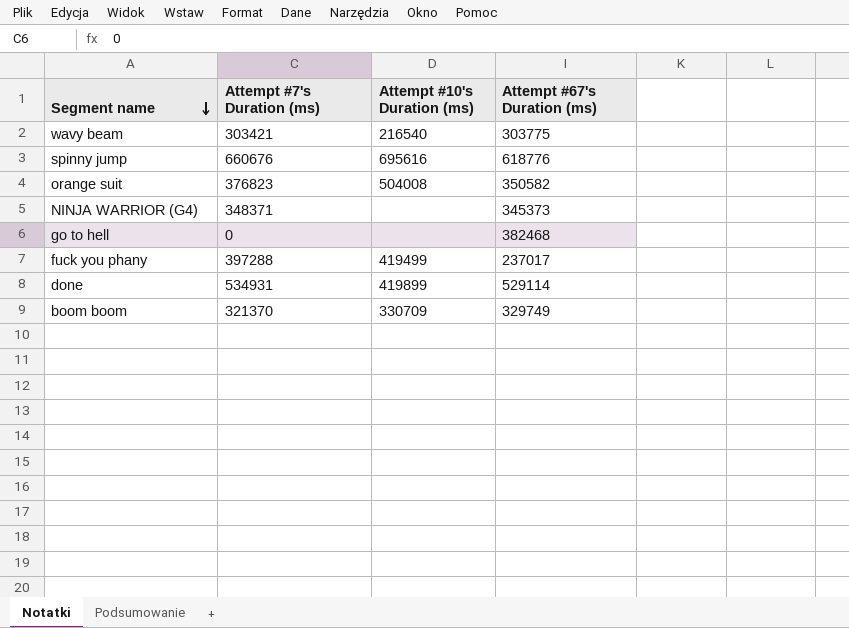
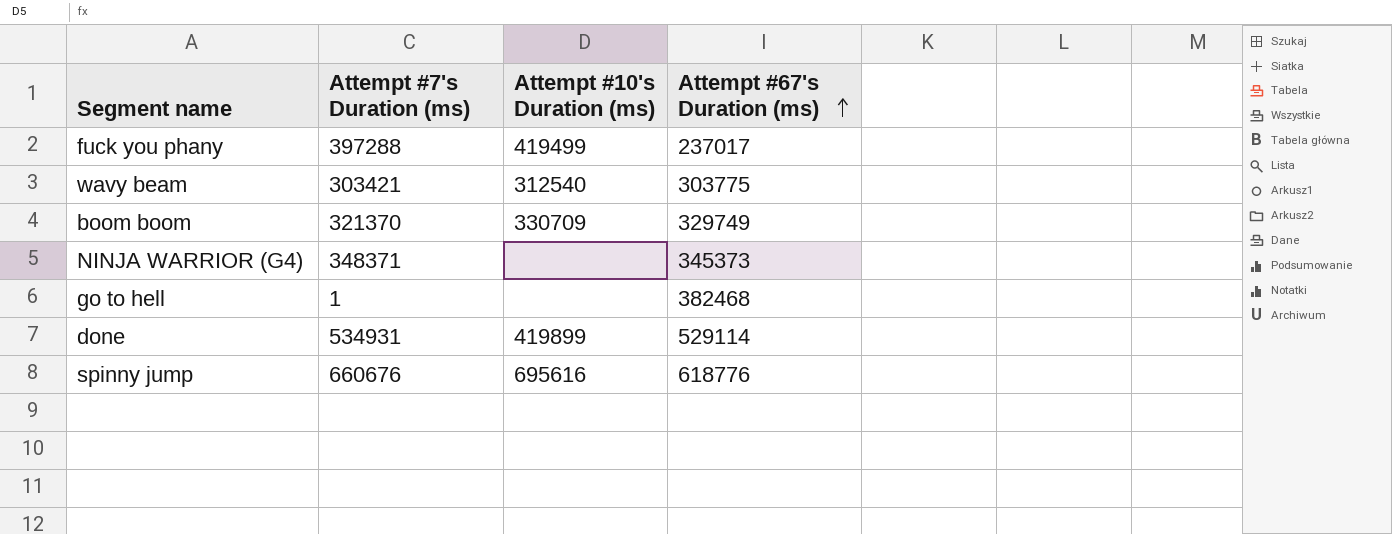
row order: Segment name descending -> Attempt #67's Duration (ms) ascending
row orange suit: 376823 | 504008 | 350582 -> none
wavy beam | Attempt #10's Duration (ms): 216540 -> 312540
go to hell | Attempt #7's Duration (ms): 0 -> 1

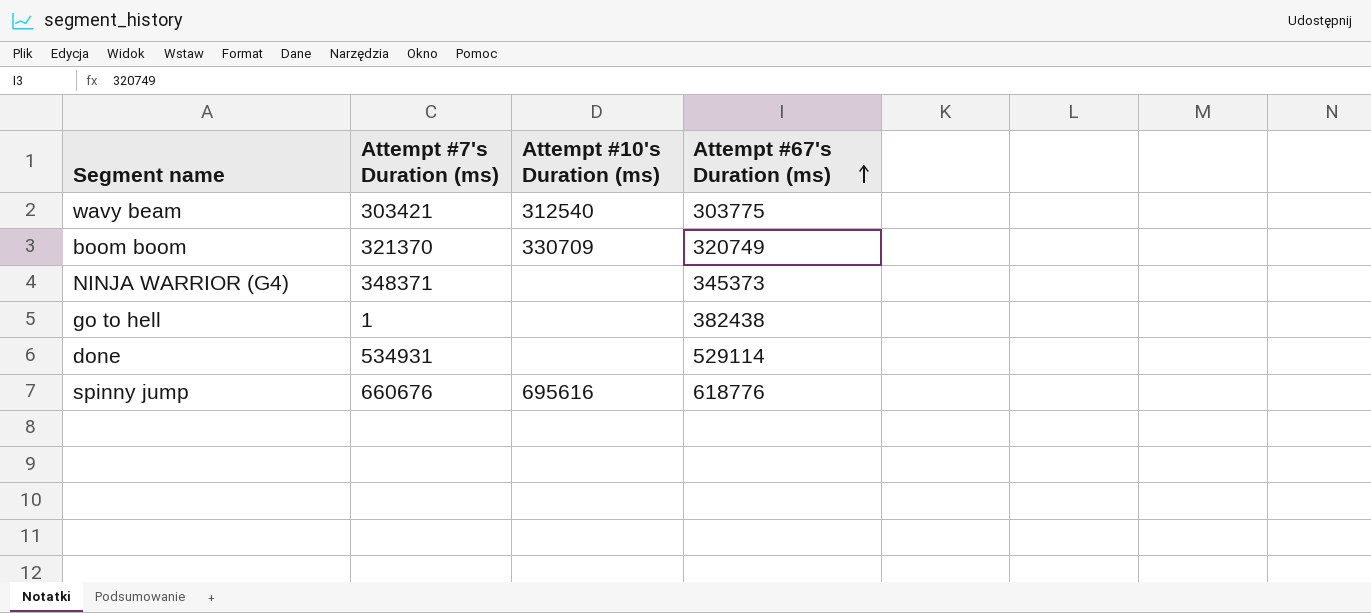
row fuck you phany: 397288 | 419499 | 237017 -> none
boom boom | Attempt #67's Duration (ms): 329749 -> 320749
go to hell | Attempt #67's Duration (ms): 382468 -> 382438
done | Attempt #10's Duration (ms): 419899 -> none

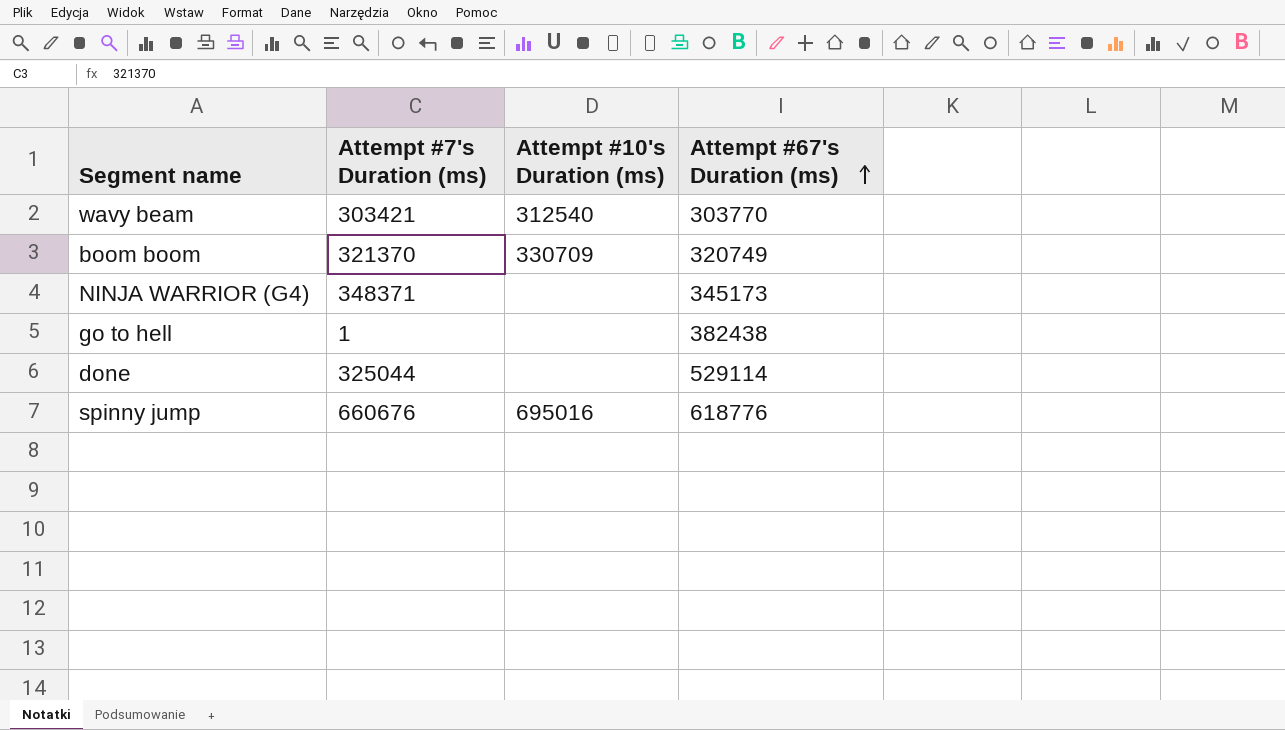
wavy beam | Attempt #67's Duration (ms): 303775 -> 303770
NINJA WARRIOR (G4) | Attempt #67's Duration (ms): 345373 -> 345173
done | Attempt #7's Duration (ms): 534931 -> 325044
spinny jump | Attempt #10's Duration (ms): 695616 -> 695016

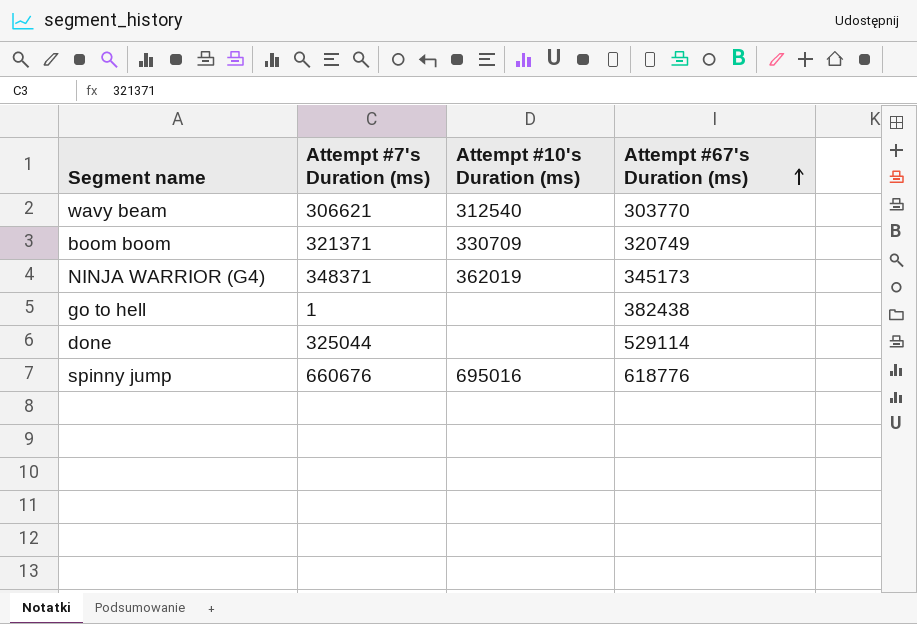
wavy beam | Attempt #7's Duration (ms): 303421 -> 306621
boom boom | Attempt #7's Duration (ms): 321370 -> 321371
NINJA WARRIOR (G4) | Attempt #10's Duration (ms): none -> 362019

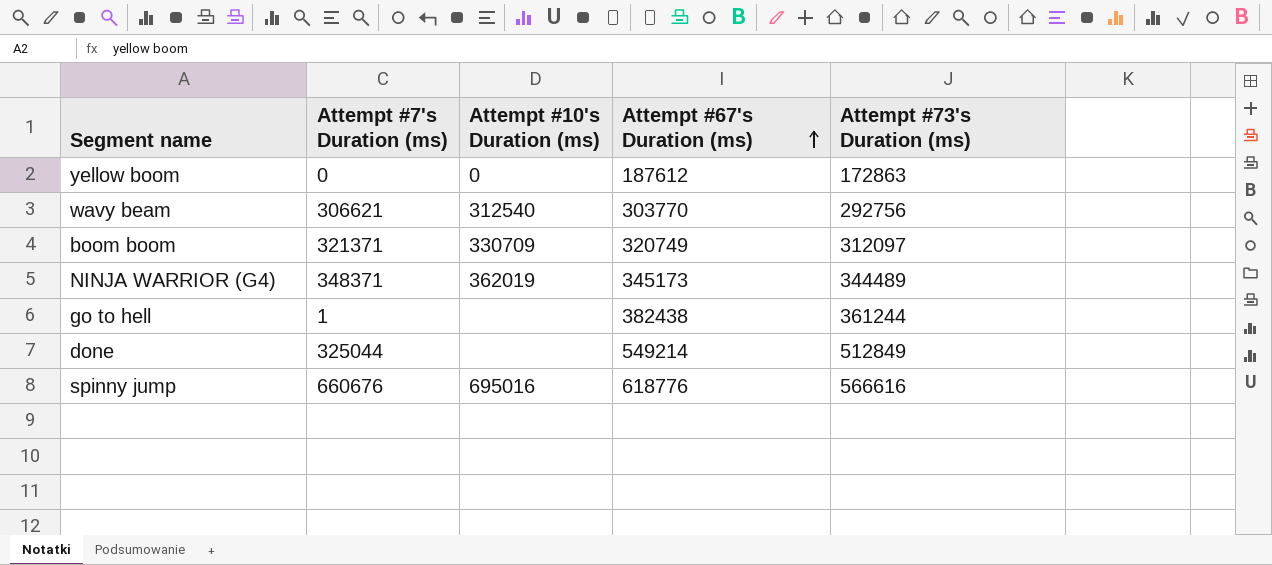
column Attempt #73's Duration (ms) | position: none -> 5
row yellow boom: none -> 0 | 0 | 187612 | 172863
done | Attempt #67's Duration (ms): 529114 -> 549214

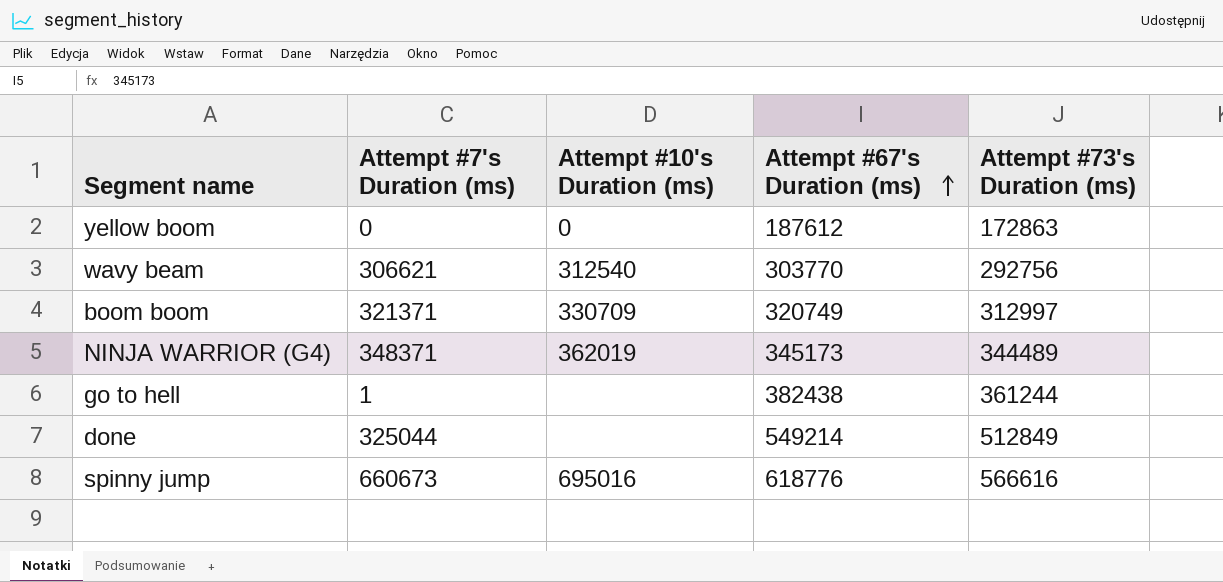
boom boom | Attempt #73's Duration (ms): 312097 -> 312997
spinny jump | Attempt #7's Duration (ms): 660676 -> 660673

